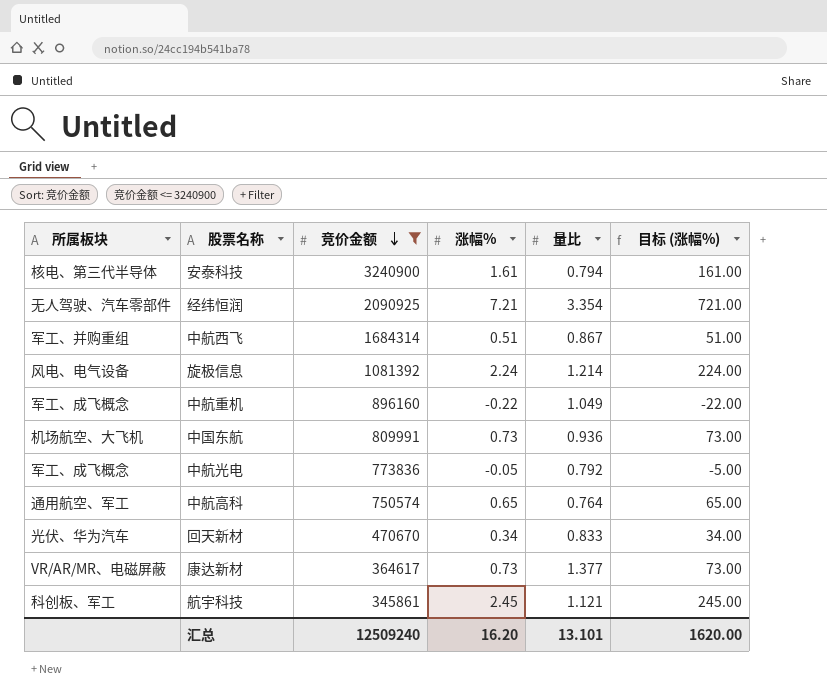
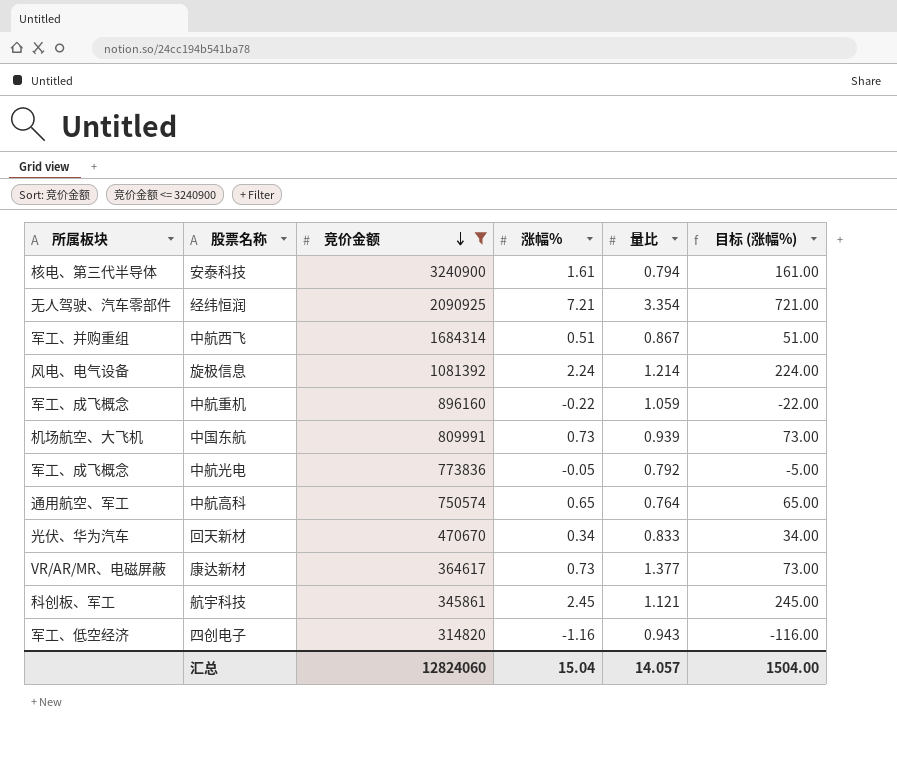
中航重机 | 量比: 1.049 -> 1.059
中国东航 | 量比: 0.936 -> 0.939
row 四创电子: none -> 军工、低空经济 | 314820 | -1.16 | 0.943 | -116.00
汇总 | 竞价金额: 12509240 -> 12824060
汇总 | 涨幅%: 16.20 -> 15.04
汇总 | 量比: 13.101 -> 14.057
汇总 | 目标 (涨幅%): 1620.00 -> 1504.00

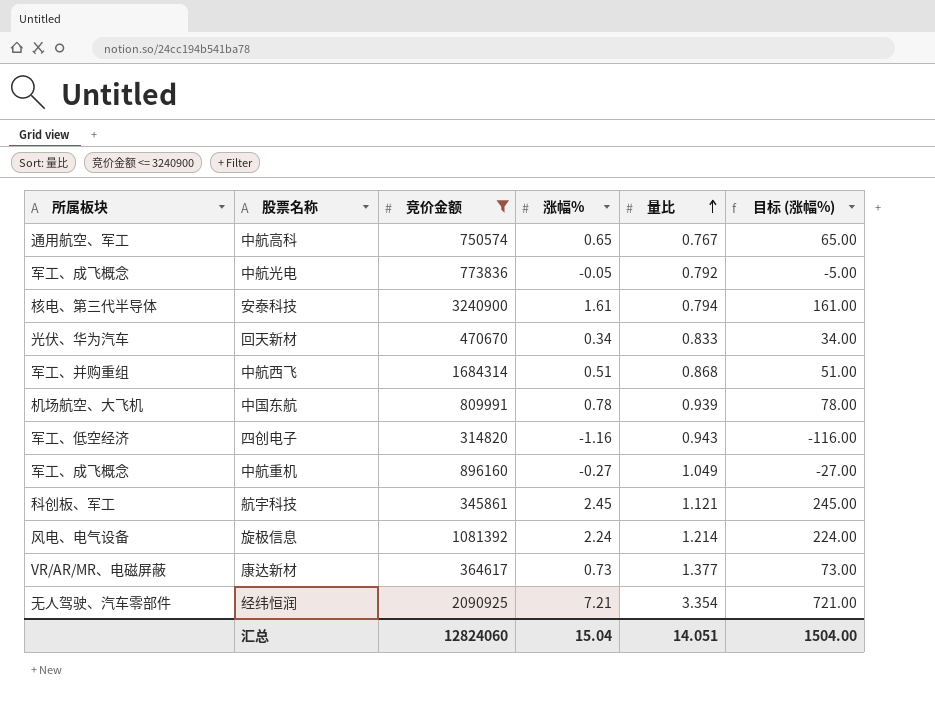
row order: 竞价金额 descending -> 量比 ascending
中航高科 | 量比: 0.764 -> 0.767
中航西飞 | 量比: 0.867 -> 0.868
中国东航 | 涨幅%: 0.73 -> 0.78
中国东航 | 目标 (涨幅%): 73.00 -> 78.00
中航重机 | 涨幅%: -0.22 -> -0.27
中航重机 | 量比: 1.059 -> 1.049
中航重机 | 目标 (涨幅%): -22.00 -> -27.00
汇总 | 量比: 14.057 -> 14.051

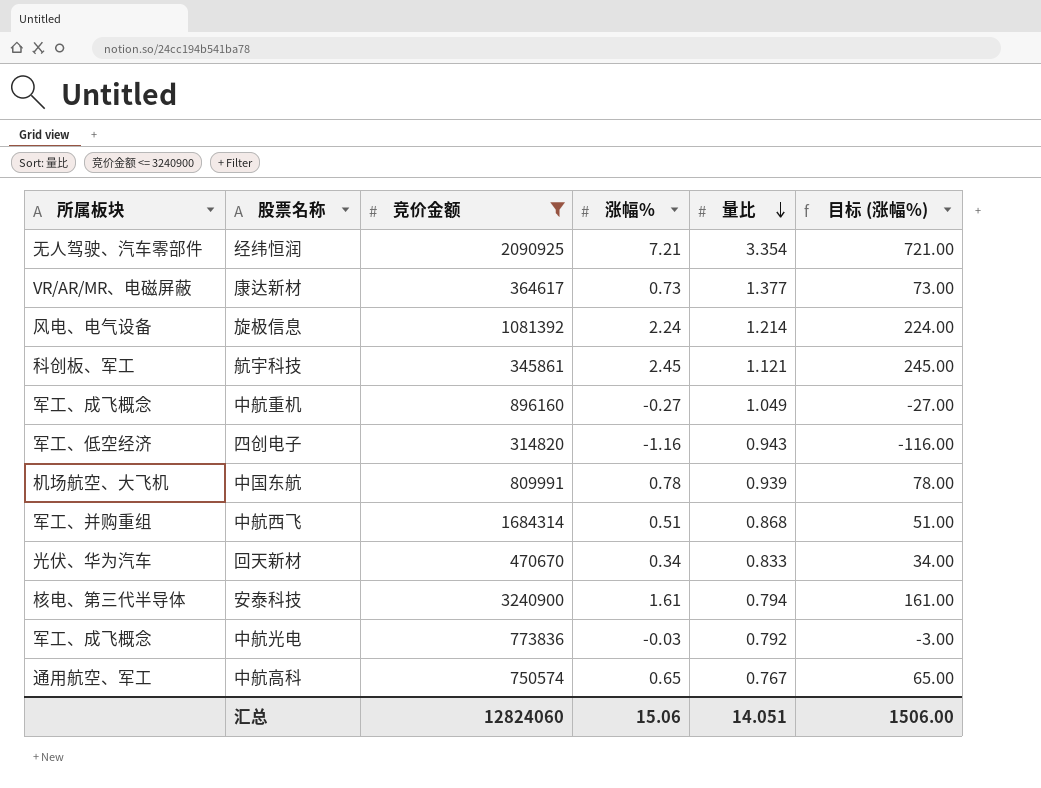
row order: 量比 ascending -> 量比 descending
中航光电 | 涨幅%: -0.05 -> -0.03
中航光电 | 目标 (涨幅%): -5.00 -> -3.00
汇总 | 涨幅%: 15.04 -> 15.06
汇总 | 目标 (涨幅%): 1504.00 -> 1506.00

